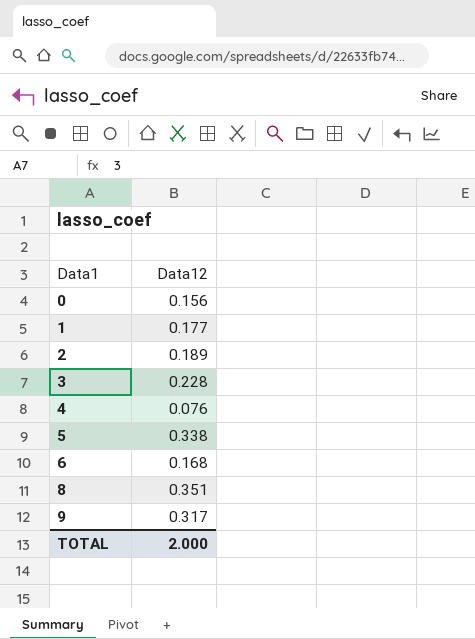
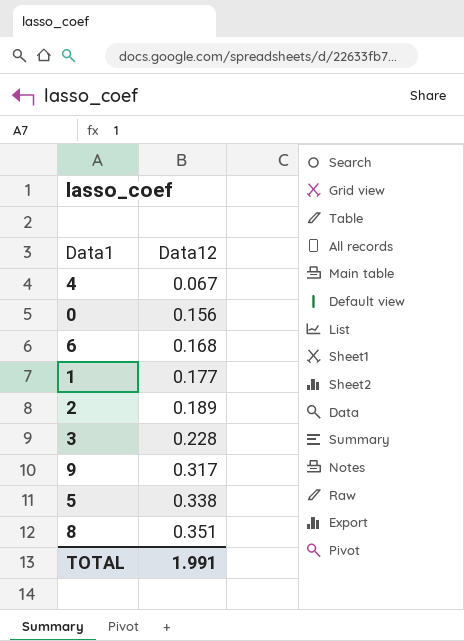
row order: Data1 ascending -> Data12 ascending
4 | Data12: 0.076 -> 0.067
TOTAL | Data12: 2.000 -> 1.991

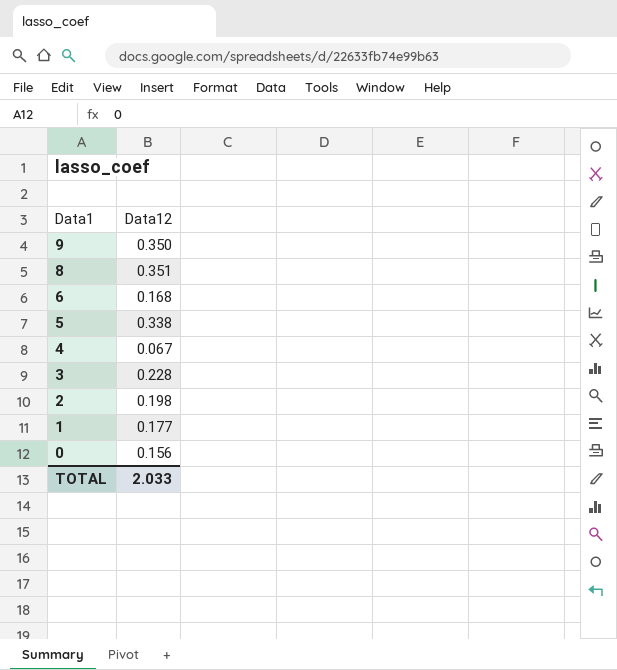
row order: Data12 ascending -> Data1 descending
9 | Data12: 0.317 -> 0.350
2 | Data12: 0.189 -> 0.198
TOTAL | Data12: 1.991 -> 2.033

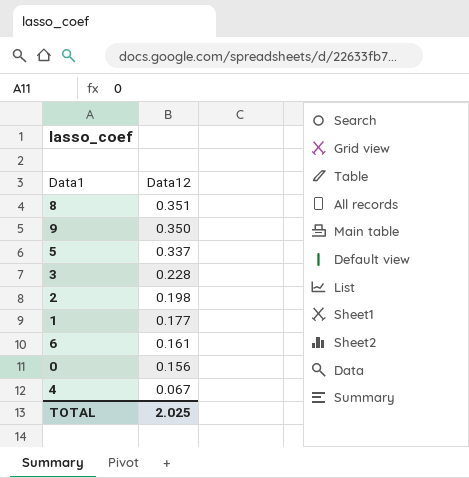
row order: Data1 descending -> Data12 descending
5 | Data12: 0.338 -> 0.337
6 | Data12: 0.168 -> 0.161
TOTAL | Data12: 2.033 -> 2.025

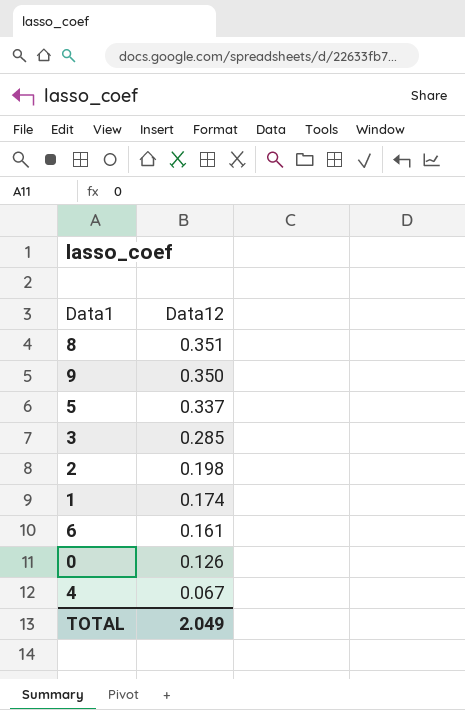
3 | Data12: 0.228 -> 0.285
1 | Data12: 0.177 -> 0.174
0 | Data12: 0.156 -> 0.126
TOTAL | Data12: 2.025 -> 2.049

